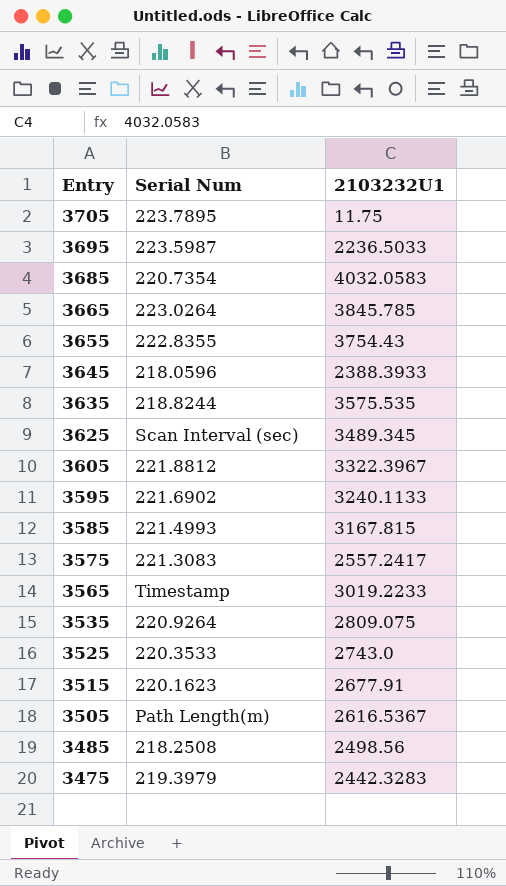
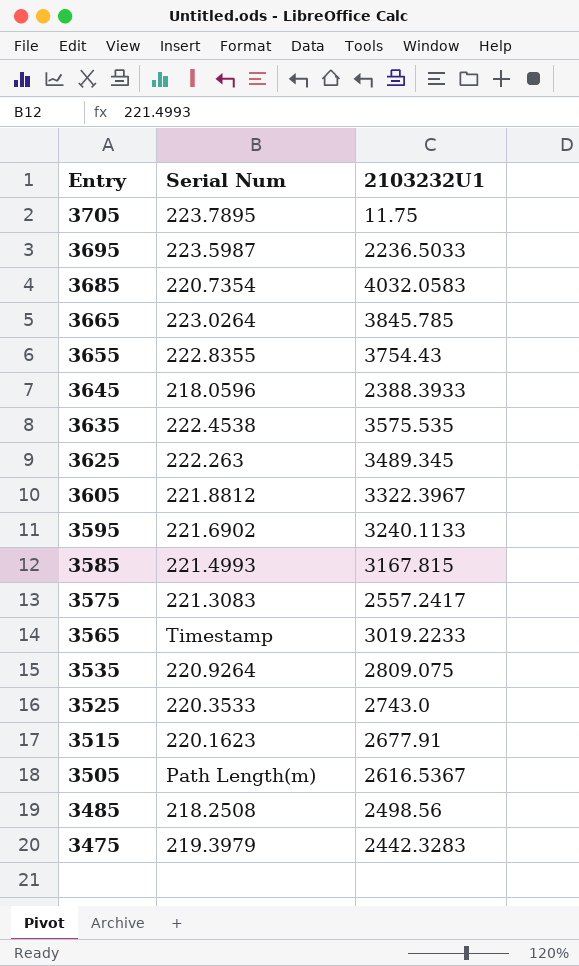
3635 | Serial Num: 218.8244 -> 222.4538
3625 | Serial Num: Scan Interval (sec) -> 222.263

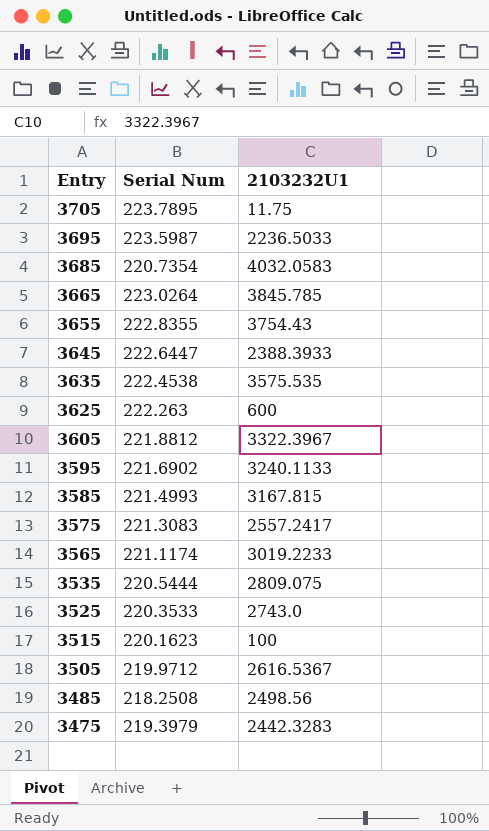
3645 | Serial Num: 218.0596 -> 222.6447
3625 | 2103232U1: 3489.345 -> 600
3565 | Serial Num: Timestamp -> 221.1174
3535 | Serial Num: 220.9264 -> 220.5444
3515 | 2103232U1: 2677.91 -> 100
3505 | Serial Num: Path Length(m) -> 219.9712

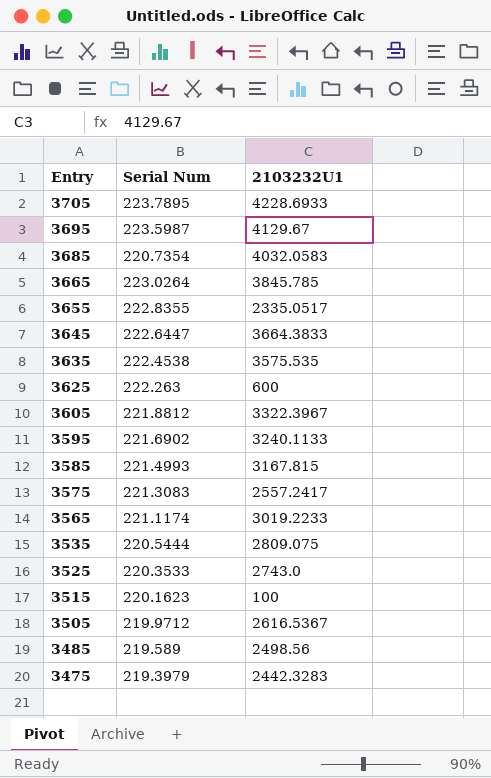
3705 | 2103232U1: 11.75 -> 4228.6933
3695 | 2103232U1: 2236.5033 -> 4129.67
3655 | 2103232U1: 3754.43 -> 2335.0517
3645 | 2103232U1: 2388.3933 -> 3664.3833
3485 | Serial Num: 218.2508 -> 219.589

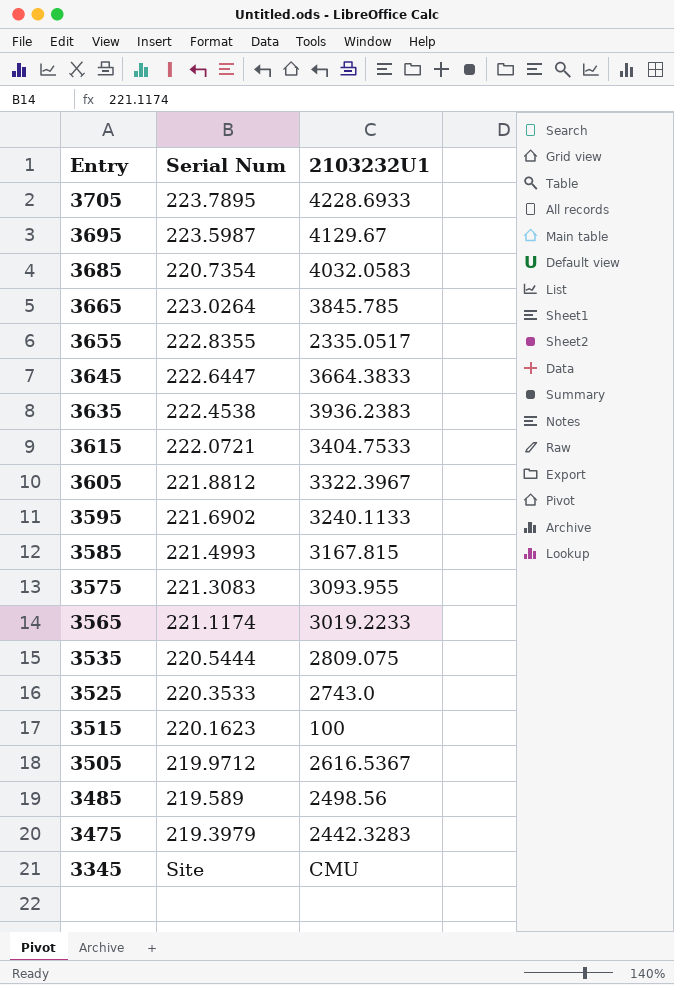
row 3625: 222.263 | 600 -> none
3635 | 2103232U1: 3575.535 -> 3936.2383
row 3615: none -> 222.0721 | 3404.7533
3575 | 2103232U1: 2557.2417 -> 3093.955
row 3345: none -> Site | CMU

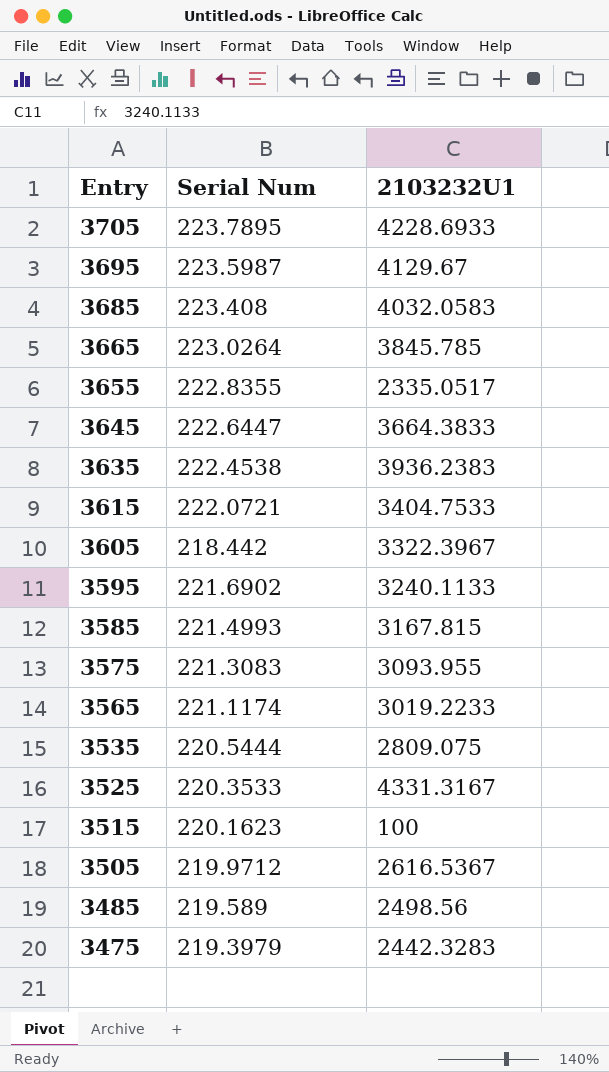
row 3345: Site | CMU -> none
3685 | Serial Num: 220.7354 -> 223.408
3605 | Serial Num: 221.8812 -> 218.442
3525 | 2103232U1: 2743.0 -> 4331.3167

